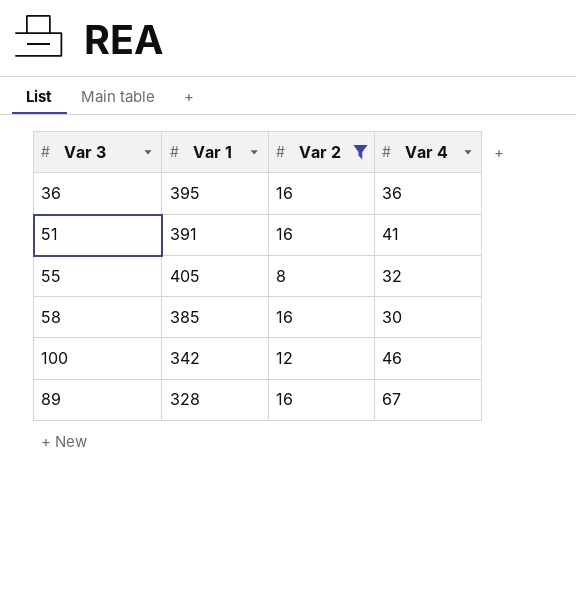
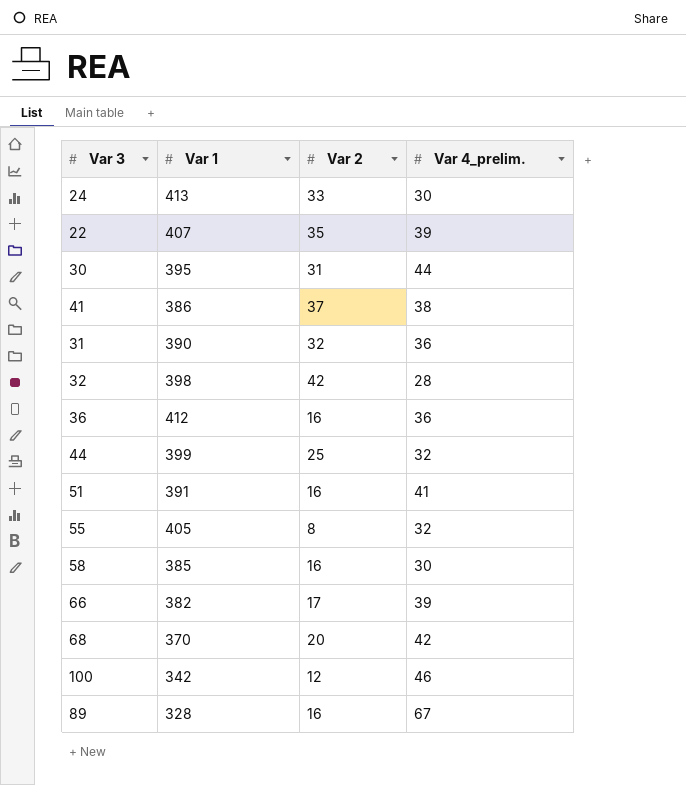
filter: Var 2 <= 16 -> none
column name: Var 4 -> Var 4_prelim.
36 | Var 1: 395 -> 412

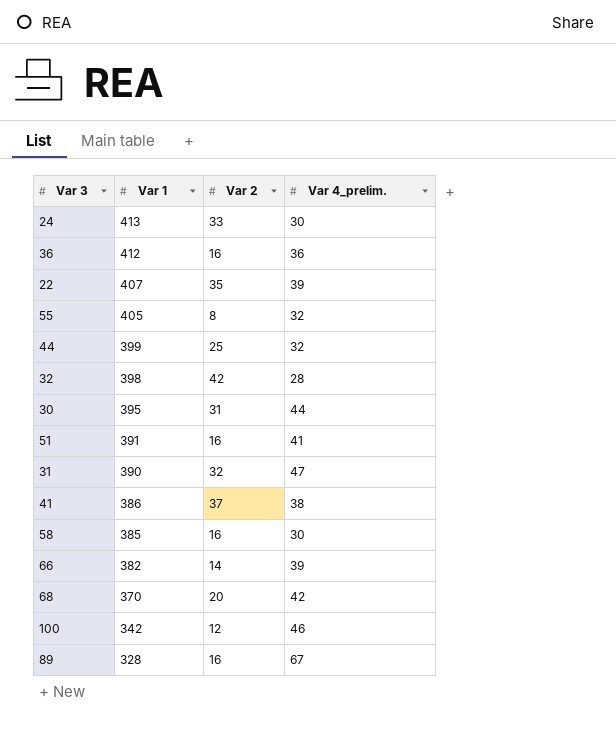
row order: none -> Var 1 descending
31 | Var 4_prelim.: 36 -> 47
66 | Var 2: 17 -> 14

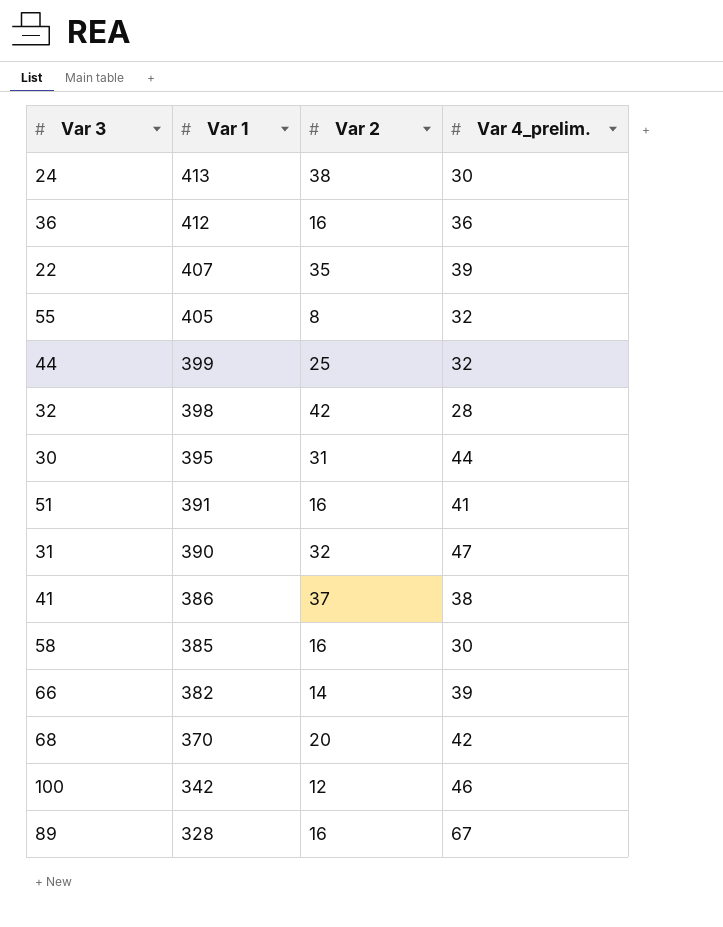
24 | Var 2: 33 -> 38

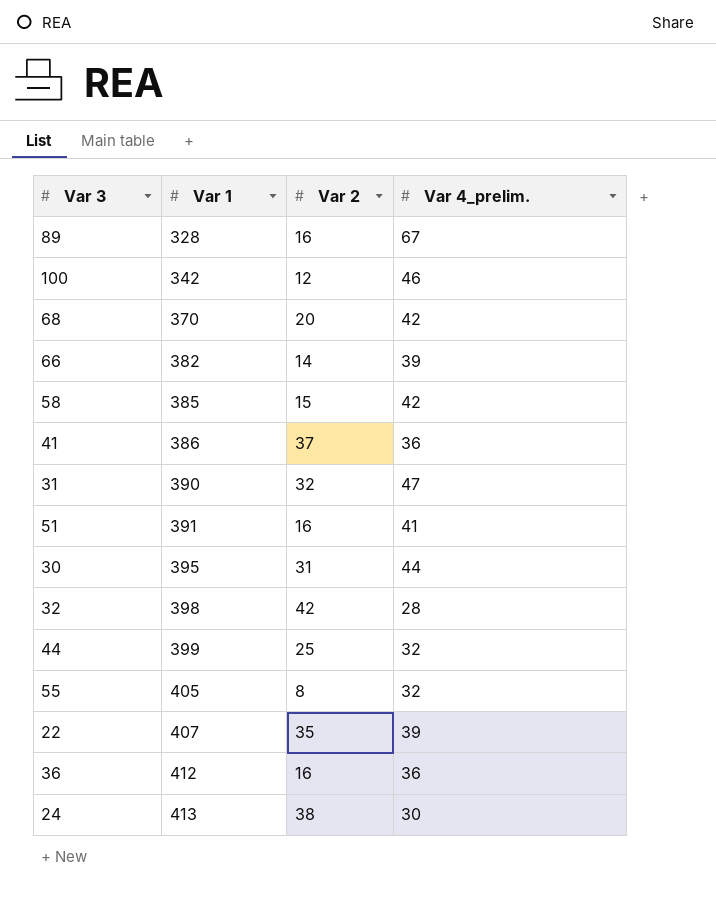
row order: Var 1 descending -> Var 1 ascending
58 | Var 2: 16 -> 15
58 | Var 4_prelim.: 30 -> 42
41 | Var 4_prelim.: 38 -> 36

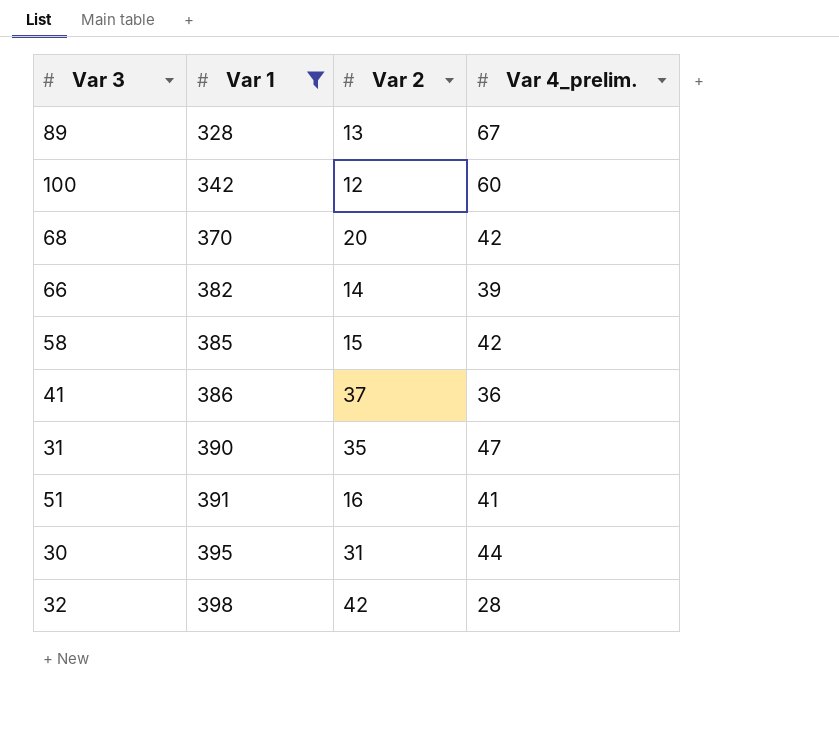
filter: none -> Var 1 <= 398
89 | Var 2: 16 -> 13
100 | Var 4_prelim.: 46 -> 60
31 | Var 2: 32 -> 35

